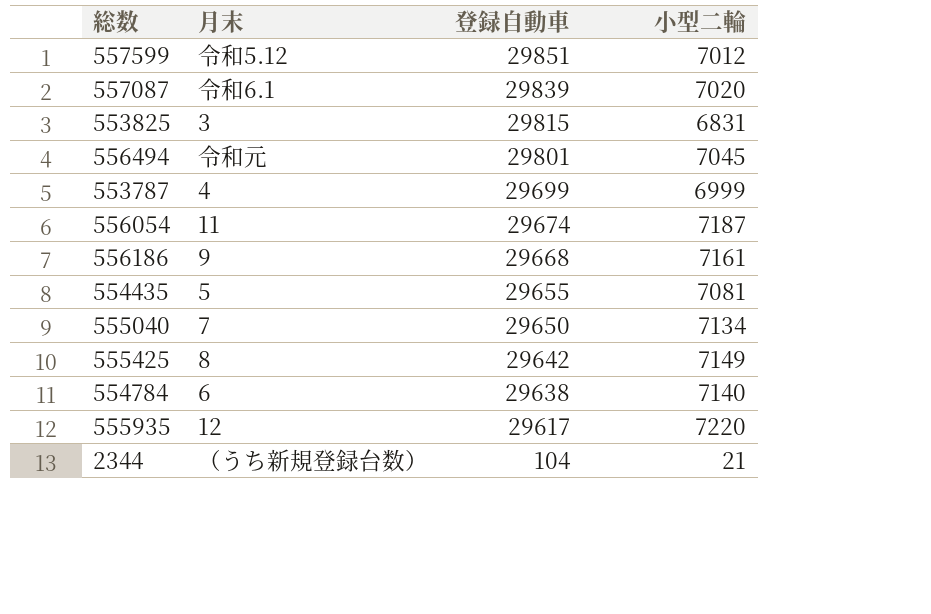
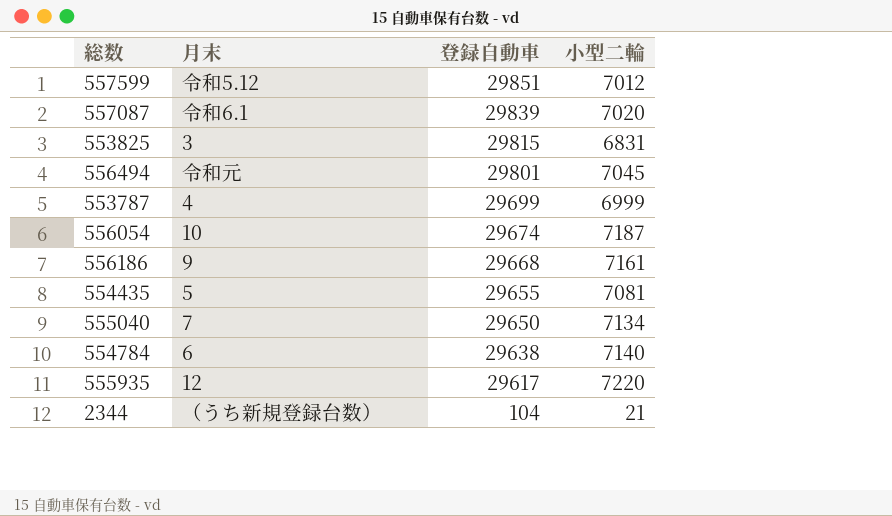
row 555425: 8 | 29642 | 7149 -> none
556054 | 月末: 11 -> 10

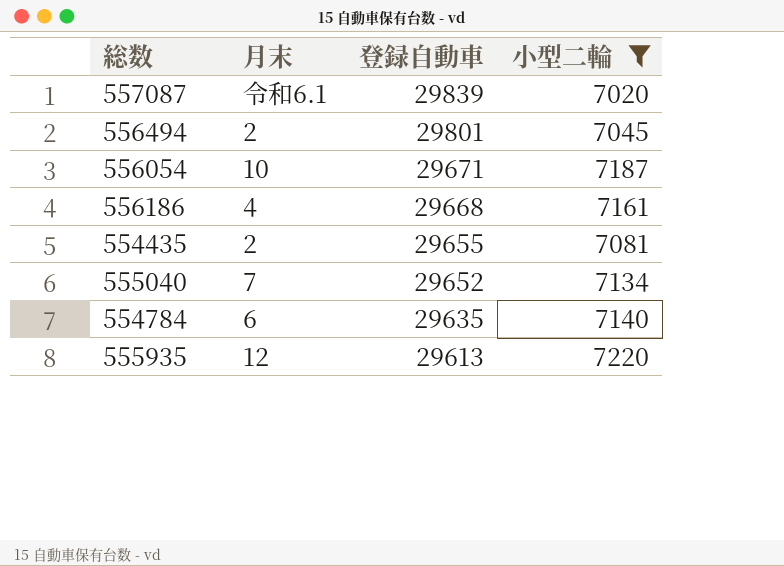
filter: none -> 小型二輪 >= 7020
556494 | 月末: 令和元 -> 2
556054 | 登録自動車: 29674 -> 29671
556186 | 月末: 9 -> 4
554435 | 月末: 5 -> 2
555040 | 登録自動車: 29650 -> 29652
554784 | 登録自動車: 29638 -> 29635
555935 | 登録自動車: 29617 -> 29613

